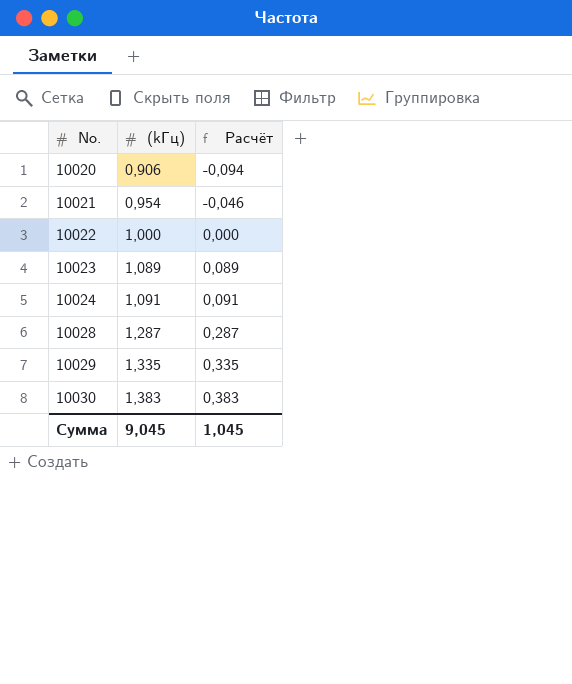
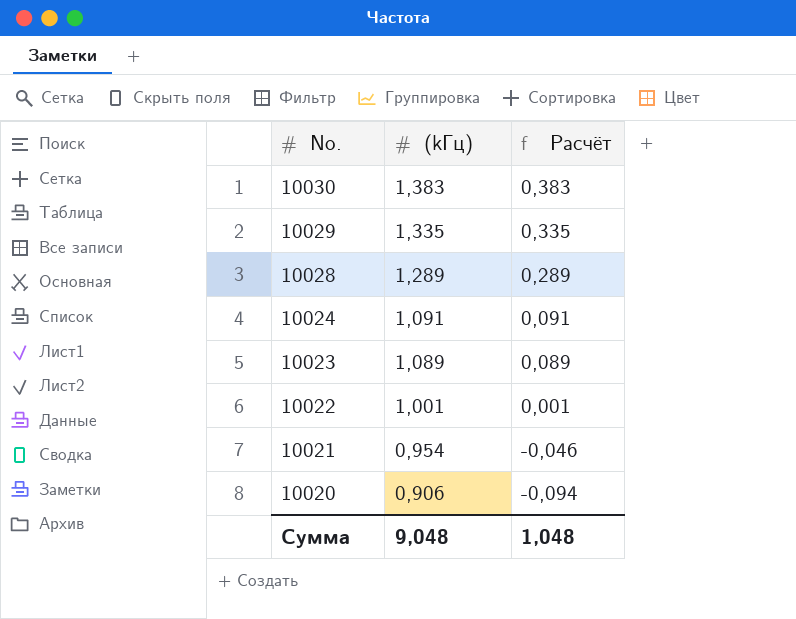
row order: No. ascending -> No. descending
10028 | (kГц): 1,287 -> 1,289
10028 | Расчёт: 0,287 -> 0,289
10022 | (kГц): 1,000 -> 1,001
10022 | Расчёт: 0,000 -> 0,001
Сумма | (kГц): 9,045 -> 9,048
Сумма | Расчёт: 1,045 -> 1,048

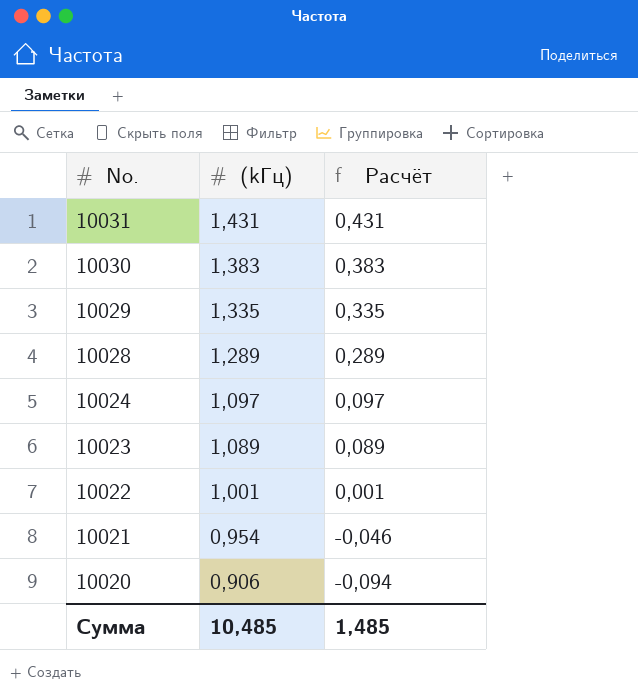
row 10031: none -> 1,431 | 0,431
10024 | (kГц): 1,091 -> 1,097
10024 | Расчёт: 0,091 -> 0,097
Сумма | (kГц): 9,048 -> 10,485
Сумма | Расчёт: 1,048 -> 1,485

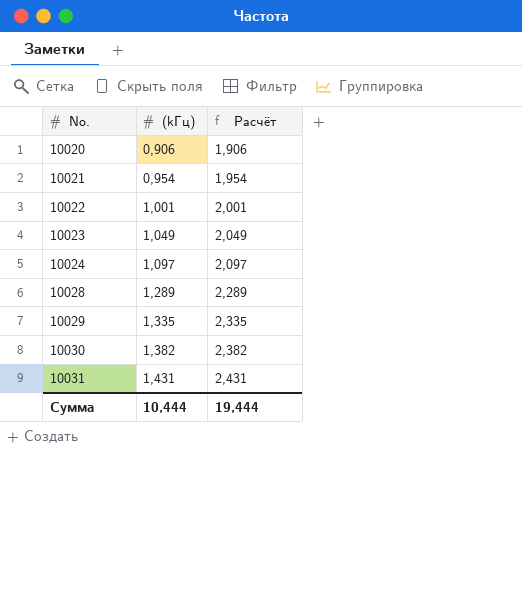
row order: No. descending -> No. ascending
column Расчёт | formula: [(kГц)] - 1 -> [(kГц)] + 1
10023 | (kГц): 1,089 -> 1,049
10030 | (kГц): 1,383 -> 1,382
Сумма | (kГц): 10,485 -> 10,444
Сумма | Расчёт: 1,485 -> 19,444

